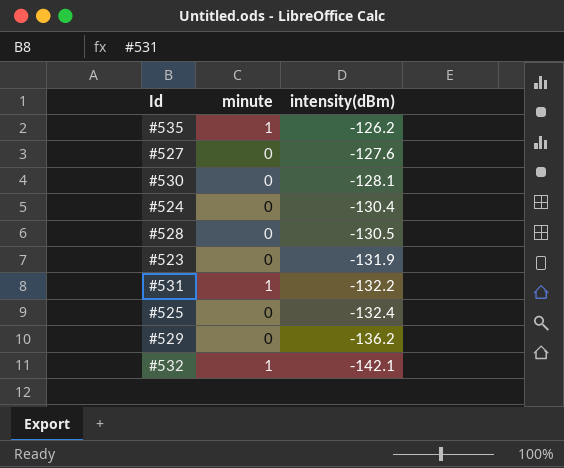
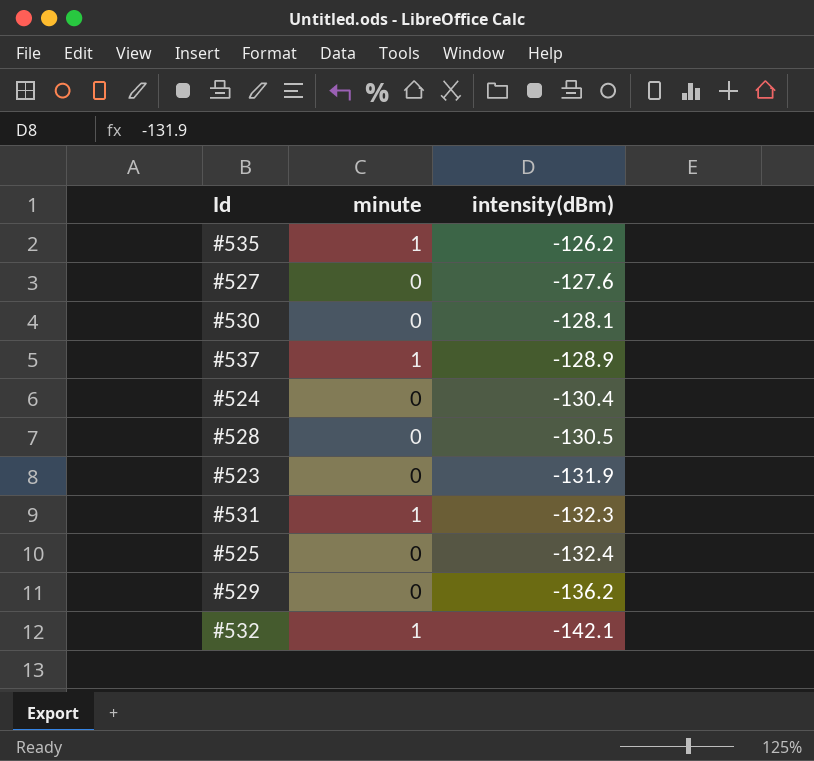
row #537: none -> 1 | -128.9
#531 | intensity(dBm): -132.2 -> -132.3

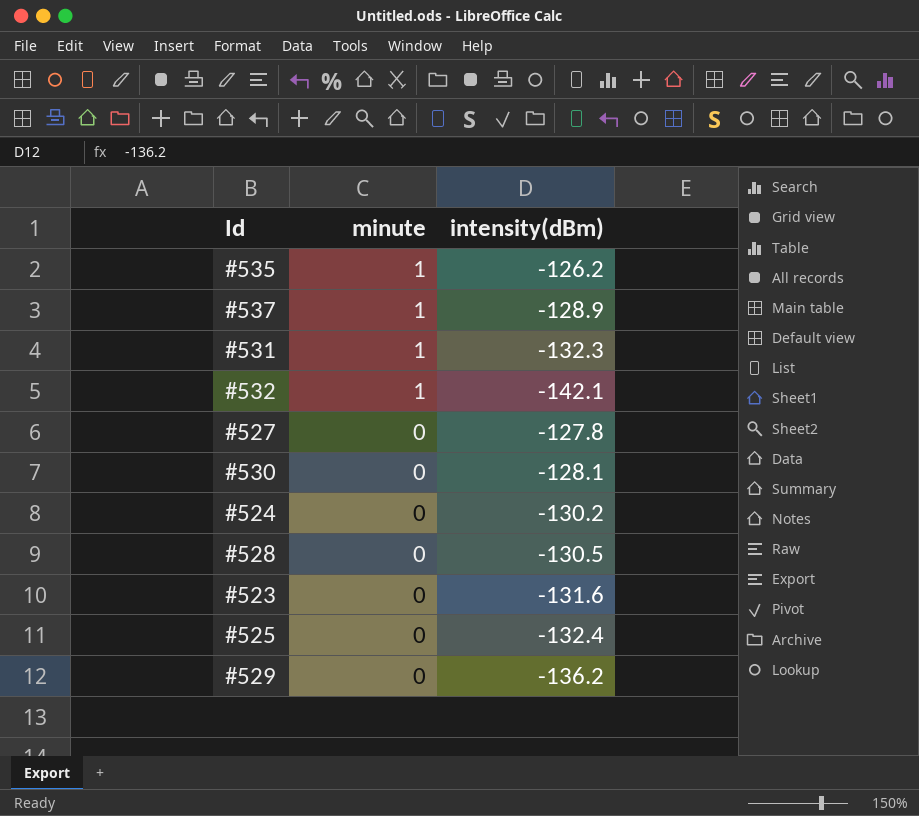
row order: intensity(dBm) descending -> minute descending
#527 | intensity(dBm): -127.6 -> -127.8
#524 | intensity(dBm): -130.4 -> -130.2
#523 | intensity(dBm): -131.9 -> -131.6

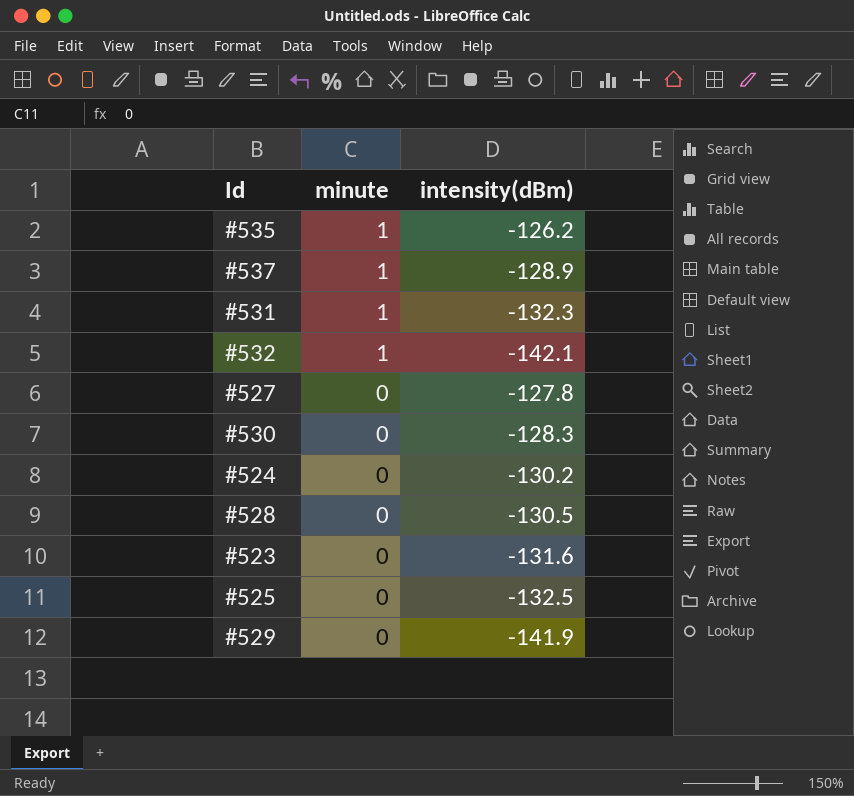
#530 | intensity(dBm): -128.1 -> -128.3
#525 | intensity(dBm): -132.4 -> -132.5
#529 | intensity(dBm): -136.2 -> -141.9

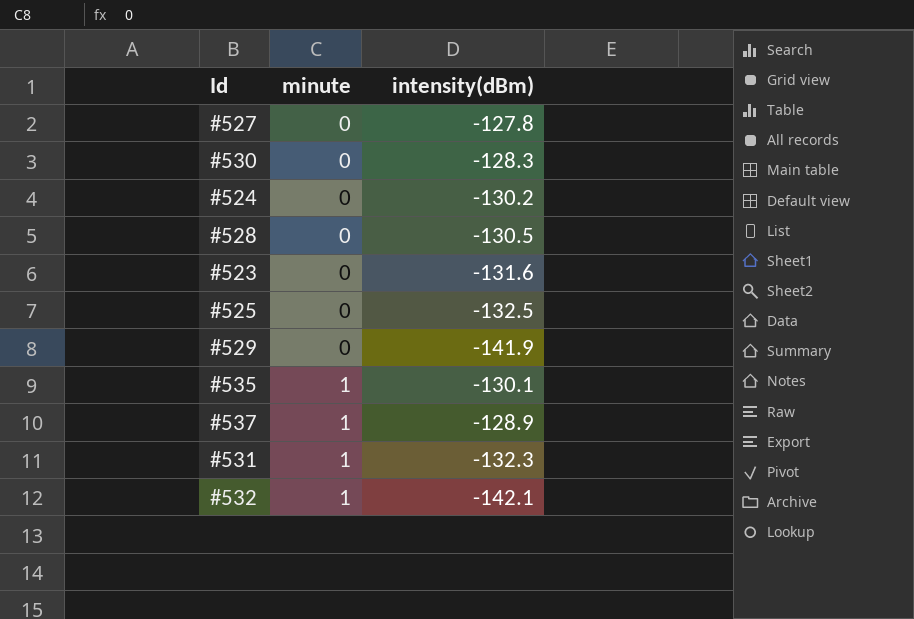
row order: minute descending -> minute ascending
#535 | intensity(dBm): -126.2 -> -130.1

